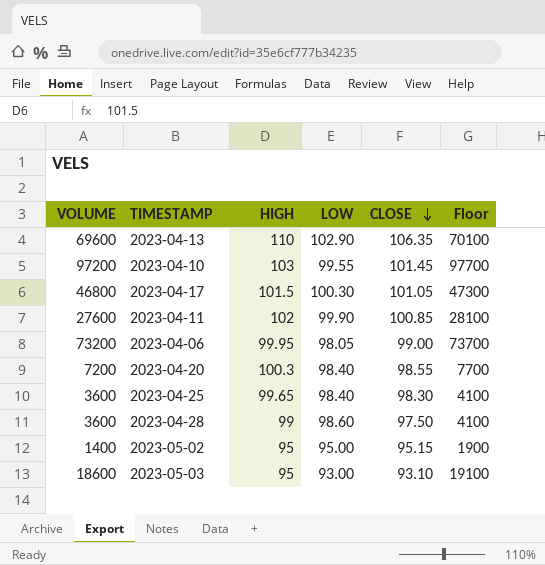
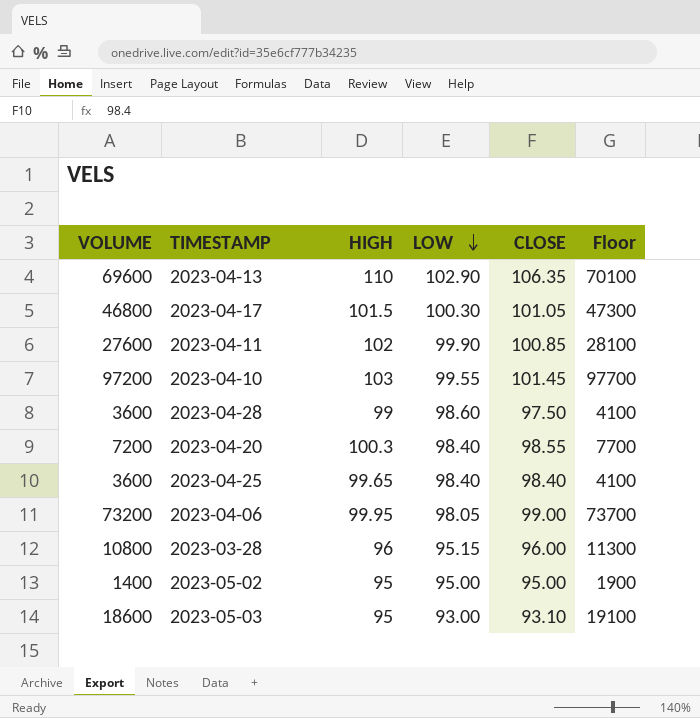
row order: CLOSE descending -> LOW descending
2023-04-25 | CLOSE: 98.30 -> 98.40
row 2023-03-28: none -> 10800 | 96 | 95.15 | 96.00 | 11300
2023-05-02 | CLOSE: 95.15 -> 95.00

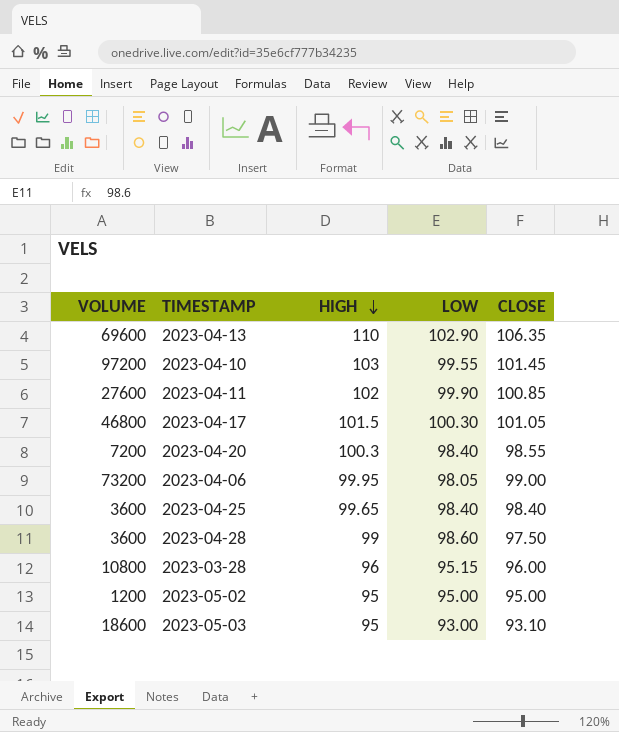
row order: LOW descending -> HIGH descending
column Floor | formula: [VOLUME] + 500 -> none
2023-05-02 | VOLUME: 1400 -> 1200

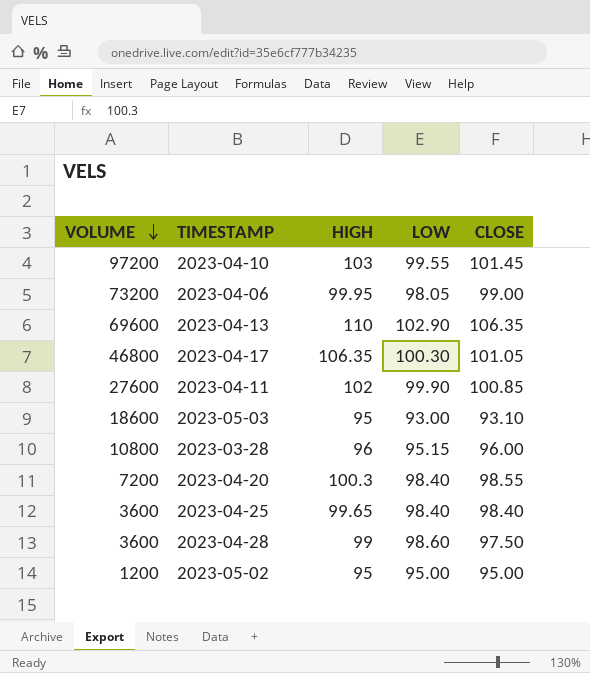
row order: HIGH descending -> VOLUME descending
2023-04-17 | HIGH: 101.5 -> 106.35

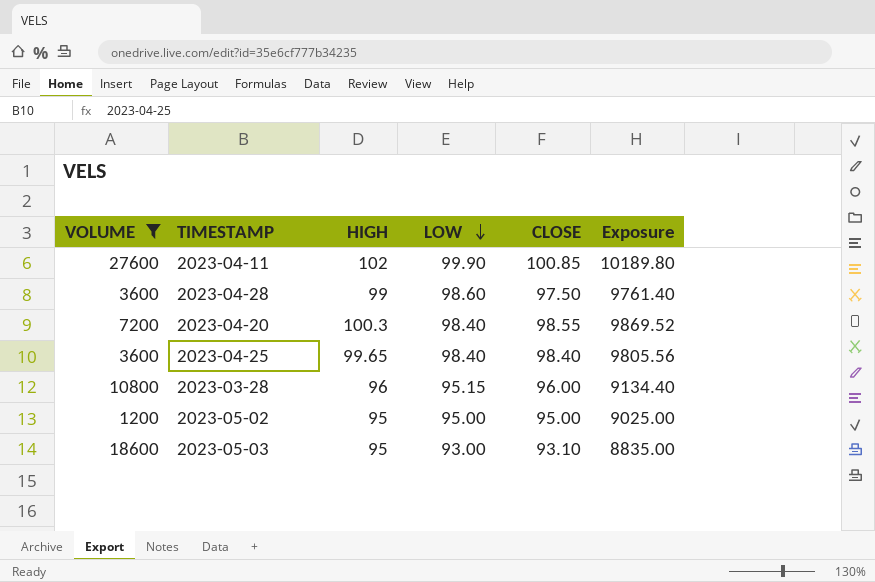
filter: none -> VOLUME <= 27600
row order: VOLUME descending -> LOW descending
column Exposure | formula: none -> [HIGH] * [LOW]

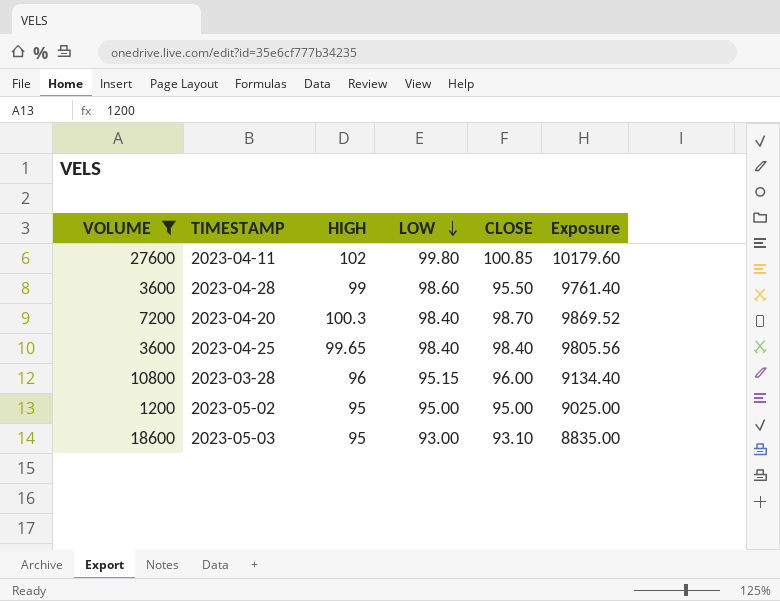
2023-04-11 | LOW: 99.90 -> 99.80
2023-04-11 | Exposure: 10189.80 -> 10179.60
2023-04-28 | CLOSE: 97.50 -> 95.50
2023-04-20 | CLOSE: 98.55 -> 98.70

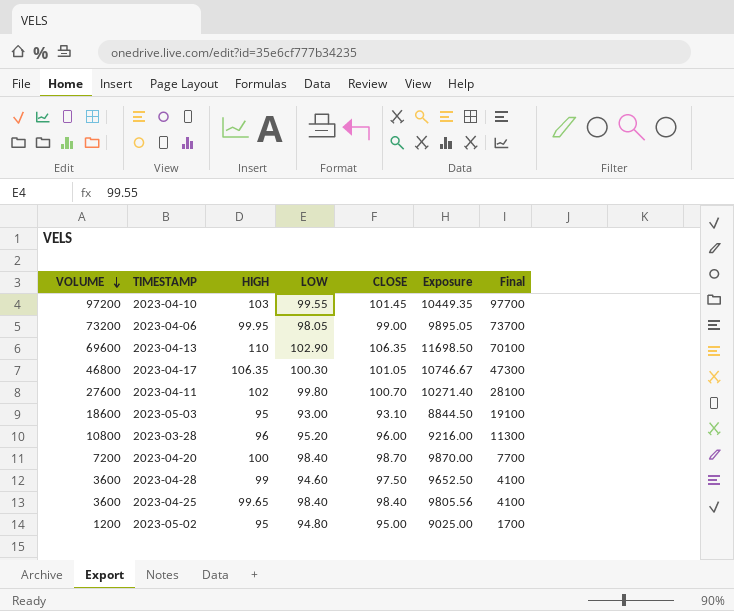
filter: VOLUME <= 27600 -> none
row order: LOW descending -> VOLUME descending
column Exposure | formula: [HIGH] * [LOW] -> [HIGH] * [CLOSE]
column Final | formula: none -> [VOLUME] + 500
2023-04-11 | CLOSE: 100.85 -> 100.70
2023-03-28 | LOW: 95.15 -> 95.20
2023-04-20 | HIGH: 100.3 -> 100
2023-04-28 | LOW: 98.60 -> 94.60
2023-04-28 | CLOSE: 95.50 -> 97.50
2023-05-02 | LOW: 95.00 -> 94.80

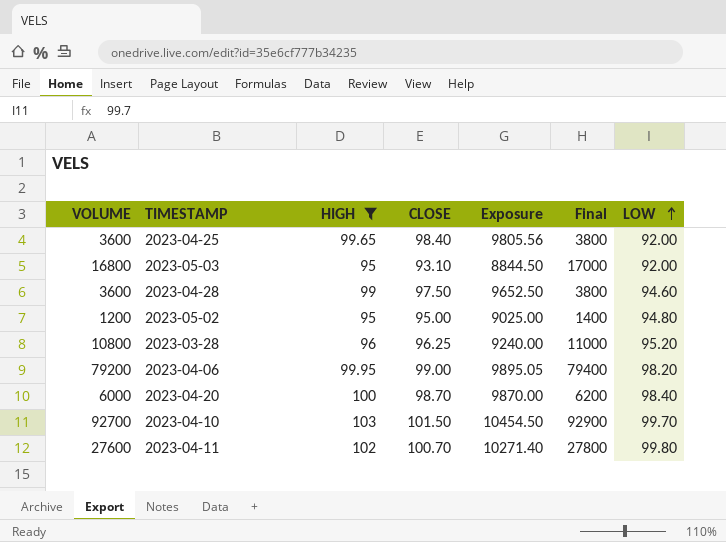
filter: none -> HIGH <= 103
row order: VOLUME descending -> LOW ascending
column Final | formula: [VOLUME] + 500 -> [VOLUME] + 200
column LOW | position: 4 -> 7
2023-04-25 | LOW: 98.40 -> 92.00
2023-05-03 | VOLUME: 18600 -> 16800
2023-05-03 | LOW: 93.00 -> 92.00
2023-03-28 | CLOSE: 96.00 -> 96.25
2023-03-28 | Exposure: 9216.00 -> 9240.00
2023-04-06 | VOLUME: 73200 -> 79200
2023-04-06 | LOW: 98.05 -> 98.20
2023-04-20 | VOLUME: 7200 -> 6000
2023-04-10 | VOLUME: 97200 -> 92700
2023-04-10 | CLOSE: 101.45 -> 101.50
2023-04-10 | Exposure: 10449.35 -> 10454.50
2023-04-10 | LOW: 99.55 -> 99.70

